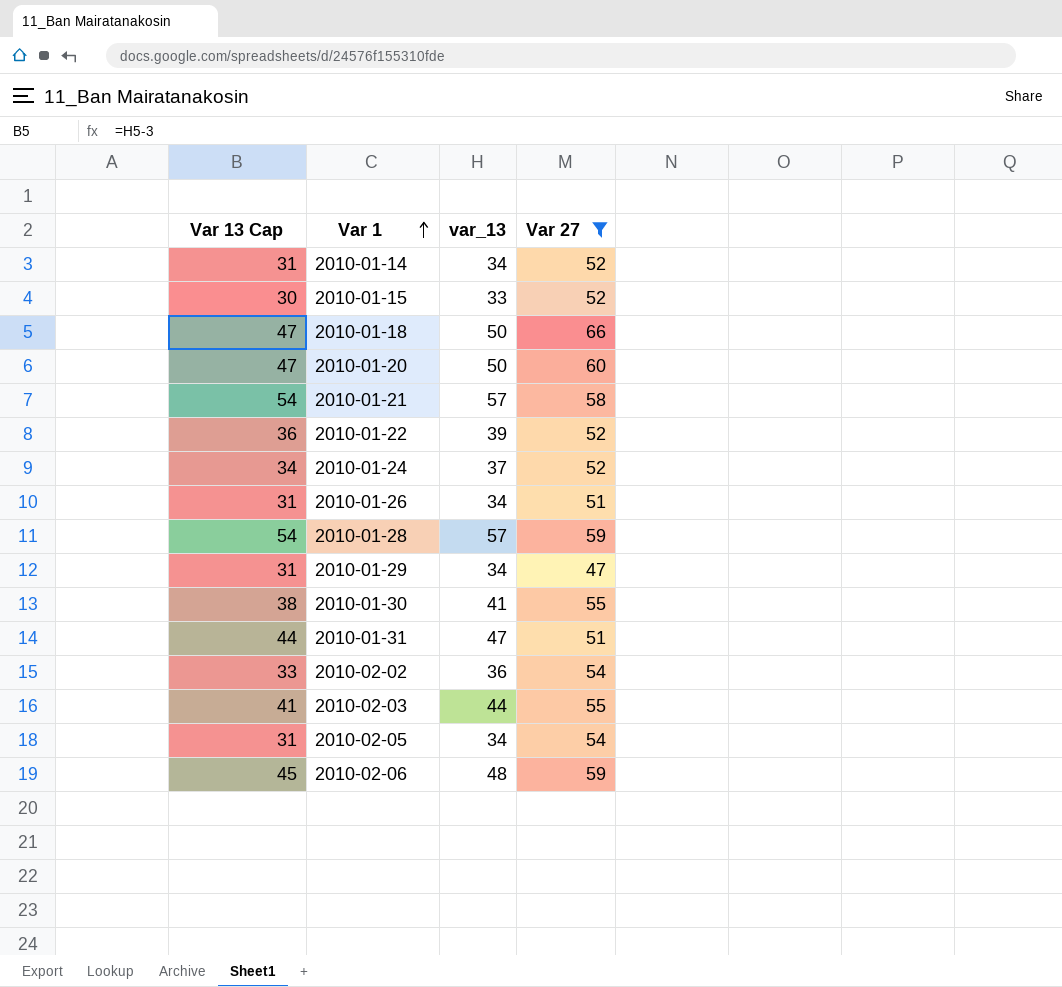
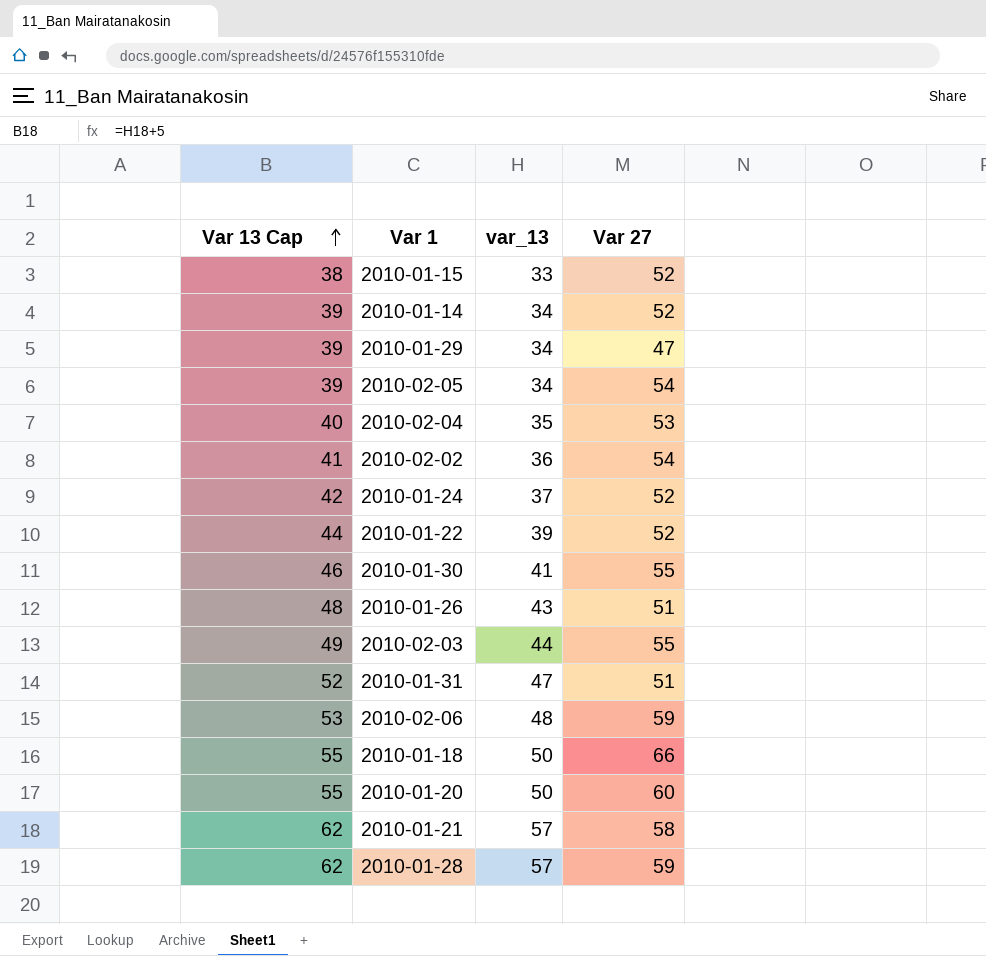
filter: Var 27 != 53 -> none
row order: Var 1 ascending -> Var 13 Cap ascending
column Var 13 Cap | formula: [var_13] - 3 -> [var_13] + 5
2010-01-26 | var_13: 34 -> 43

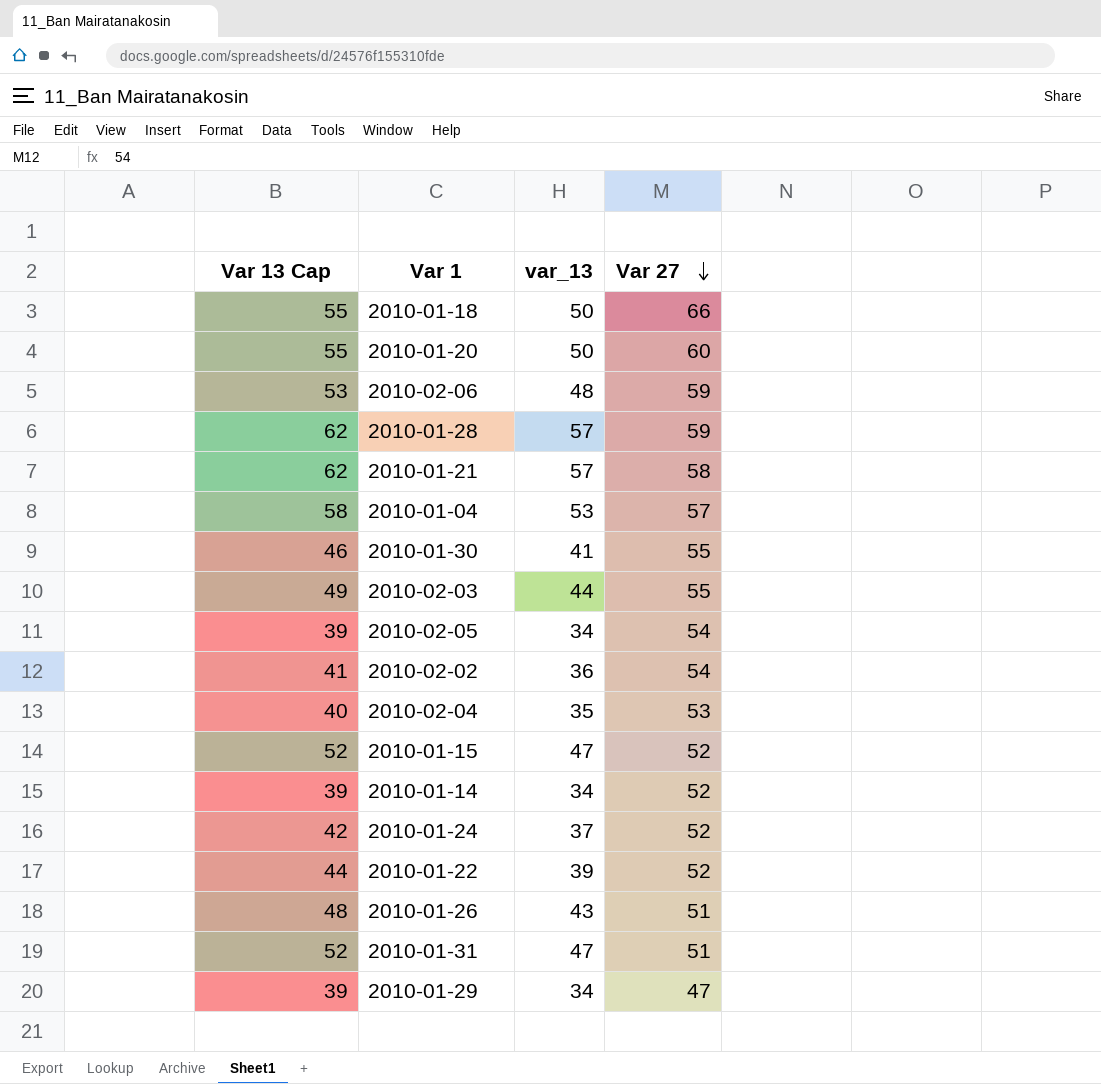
row order: Var 13 Cap ascending -> Var 27 descending
row 2010-01-04: none -> 58 | 53 | 57
2010-01-15 | Var 13 Cap: 38 -> 52
2010-01-15 | var_13: 33 -> 47

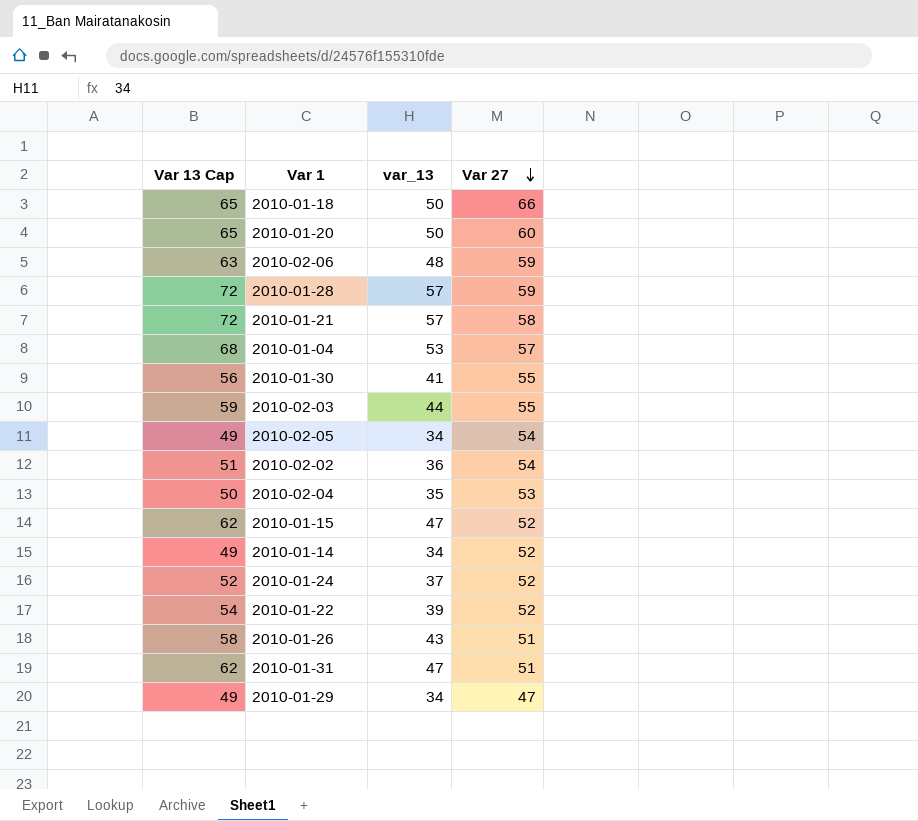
column Var 13 Cap | formula: [var_13] + 5 -> [var_13] + 15

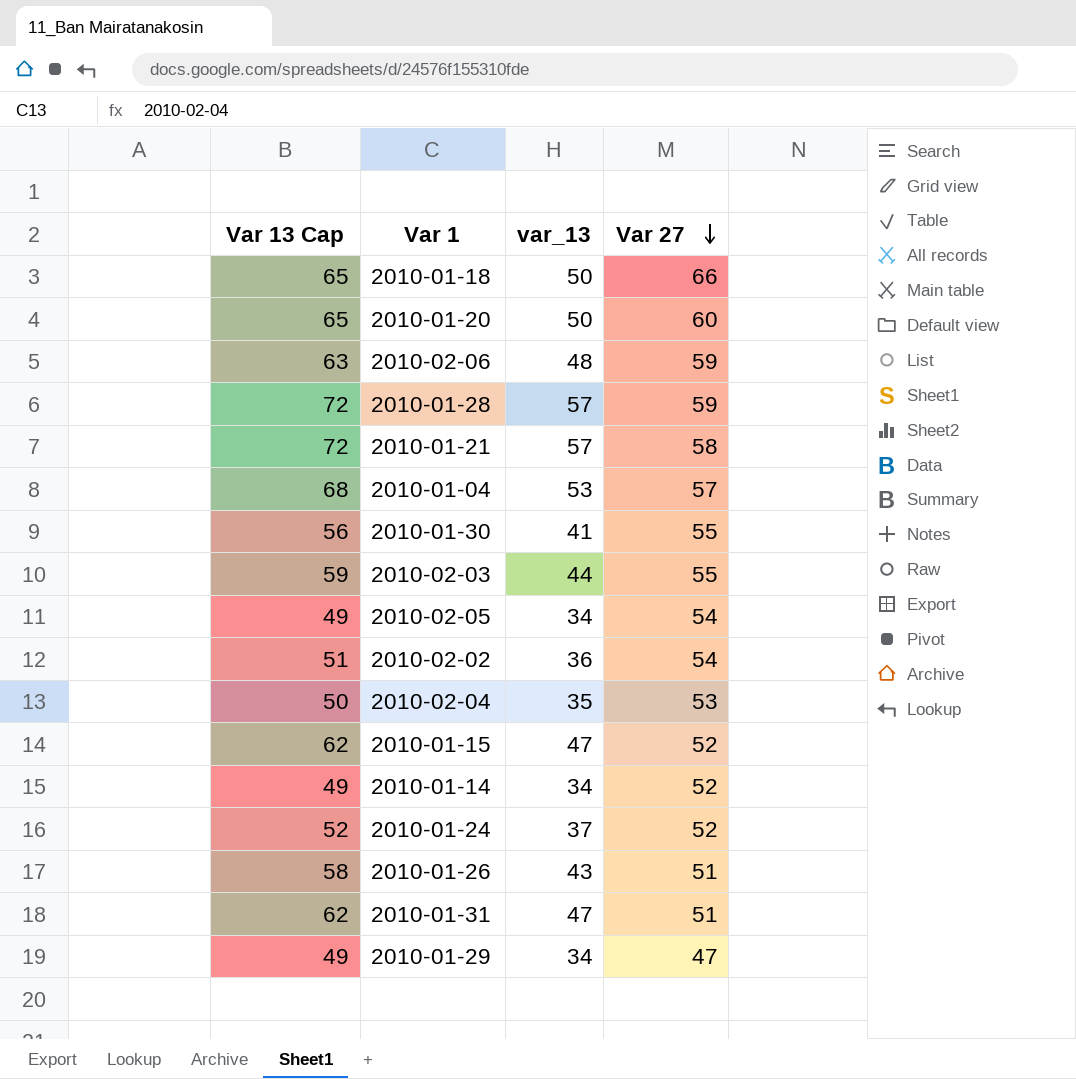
row 2010-01-22: 54 | 39 | 52 -> none

